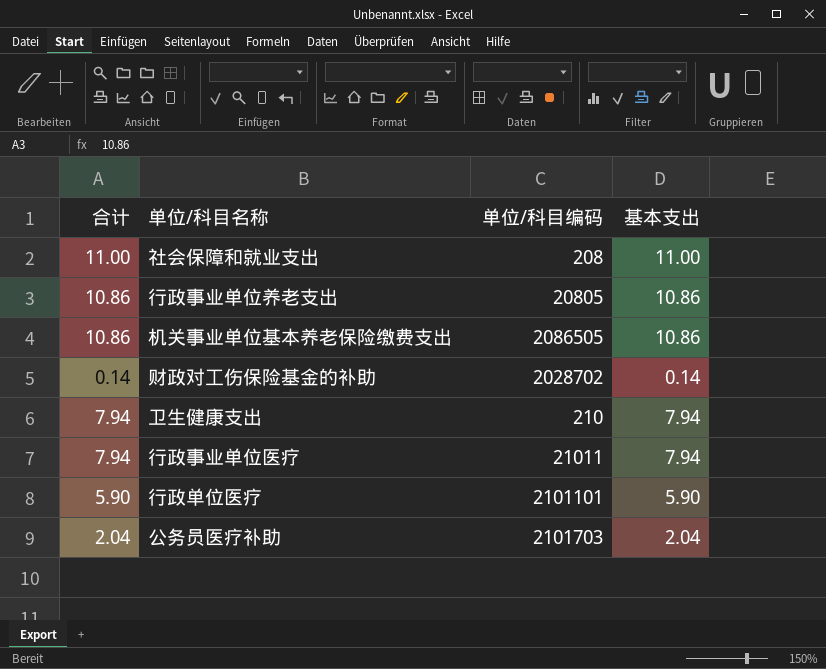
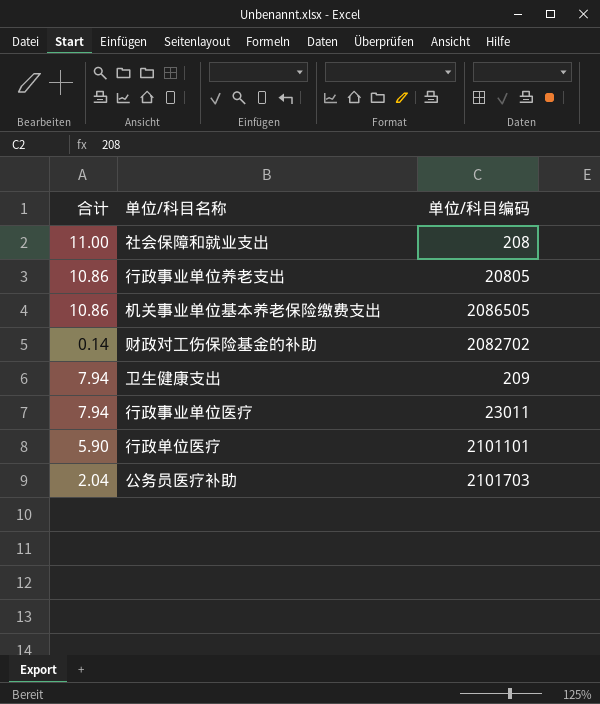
column 基本支出 | position: 4 -> none
财政对工伤保险基金的补助 | 单位/科目编码: 2028702 -> 2082702
卫生健康支出 | 单位/科目编码: 210 -> 209
行政事业单位医疗 | 单位/科目编码: 21011 -> 23011

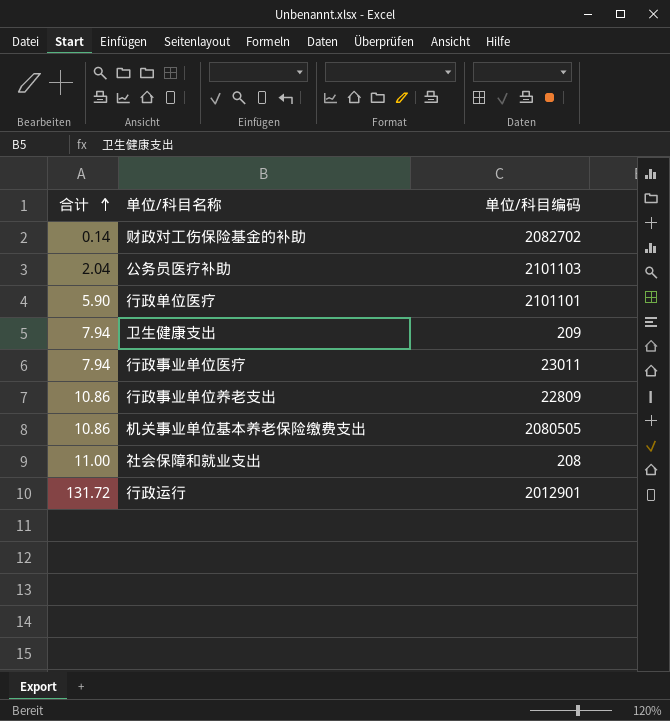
row order: none -> 合计 ascending
公务员医疗补助 | 单位/科目编码: 2101703 -> 2101103
行政事业单位养老支出 | 单位/科目编码: 20805 -> 22809
机关事业单位基本养老保险缴费支出 | 单位/科目编码: 2086505 -> 2080505
row 行政运行: none -> 131.72 | 2012901

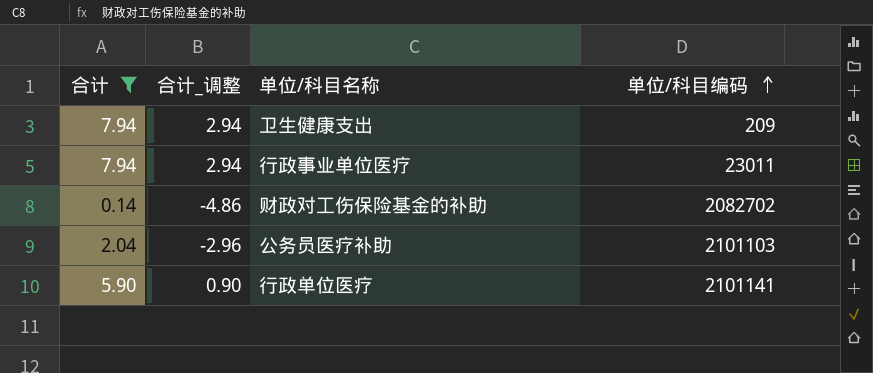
filter: none -> 合计 <= 7.94
row order: 合计 ascending -> 单位/科目编码 ascending
column 合计_调整 | formula: none -> [合计] - 5
行政单位医疗 | 单位/科目编码: 2101101 -> 2101141

